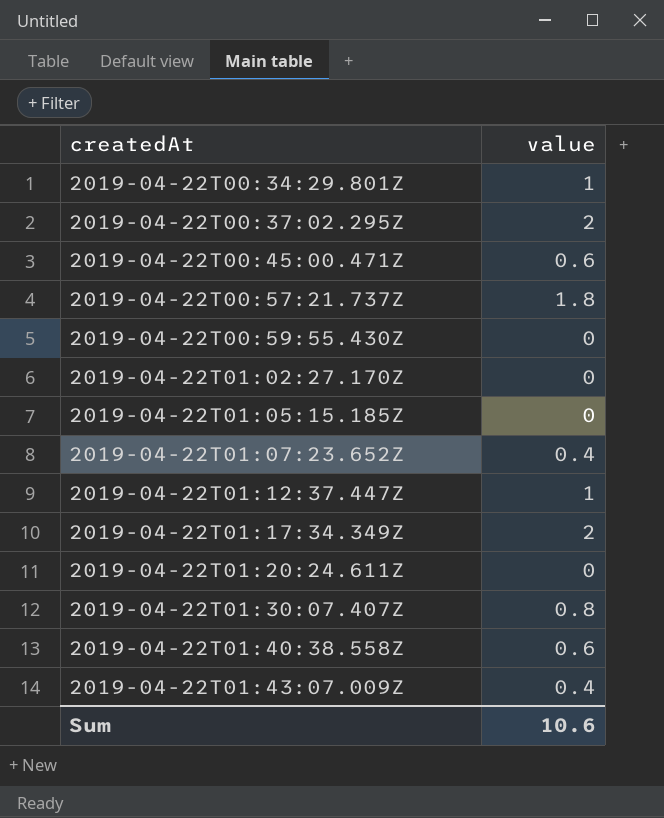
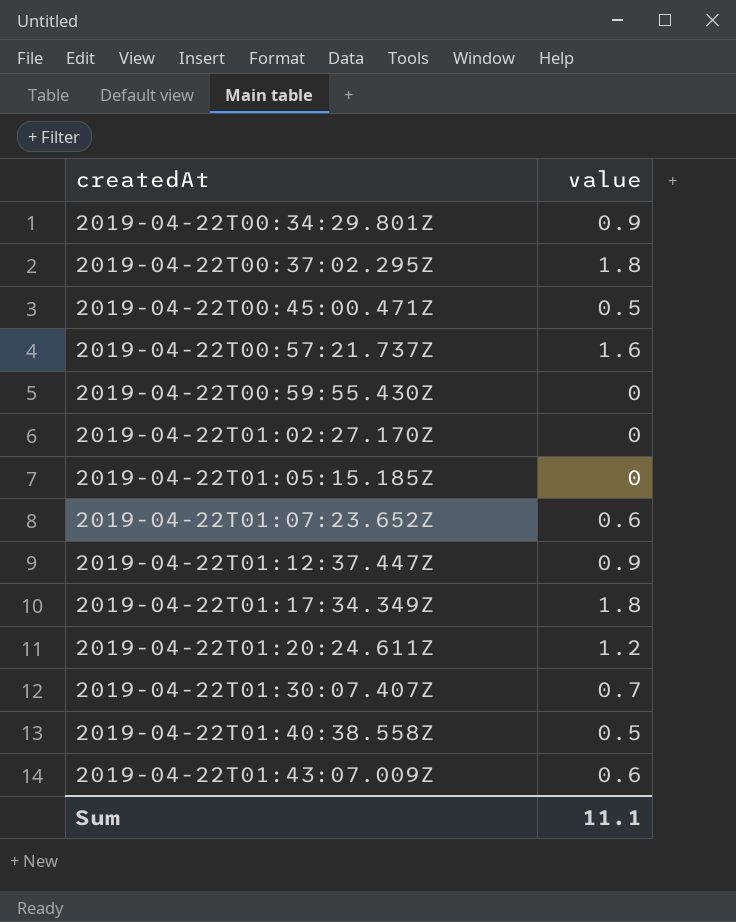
2019-04-22T00:34:29.801Z | value: 1 -> 0.9
2019-04-22T00:37:02.295Z | value: 2 -> 1.8
2019-04-22T00:45:00.471Z | value: 0.6 -> 0.5
2019-04-22T00:57:21.737Z | value: 1.8 -> 1.6
2019-04-22T01:07:23.652Z | value: 0.4 -> 0.6
2019-04-22T01:12:37.447Z | value: 1 -> 0.9
2019-04-22T01:17:34.349Z | value: 2 -> 1.8
2019-04-22T01:20:24.611Z | value: 0 -> 1.2
2019-04-22T01:30:07.407Z | value: 0.8 -> 0.7
2019-04-22T01:40:38.558Z | value: 0.6 -> 0.5
2019-04-22T01:43:07.009Z | value: 0.4 -> 0.6
Sum | value: 10.6 -> 11.1

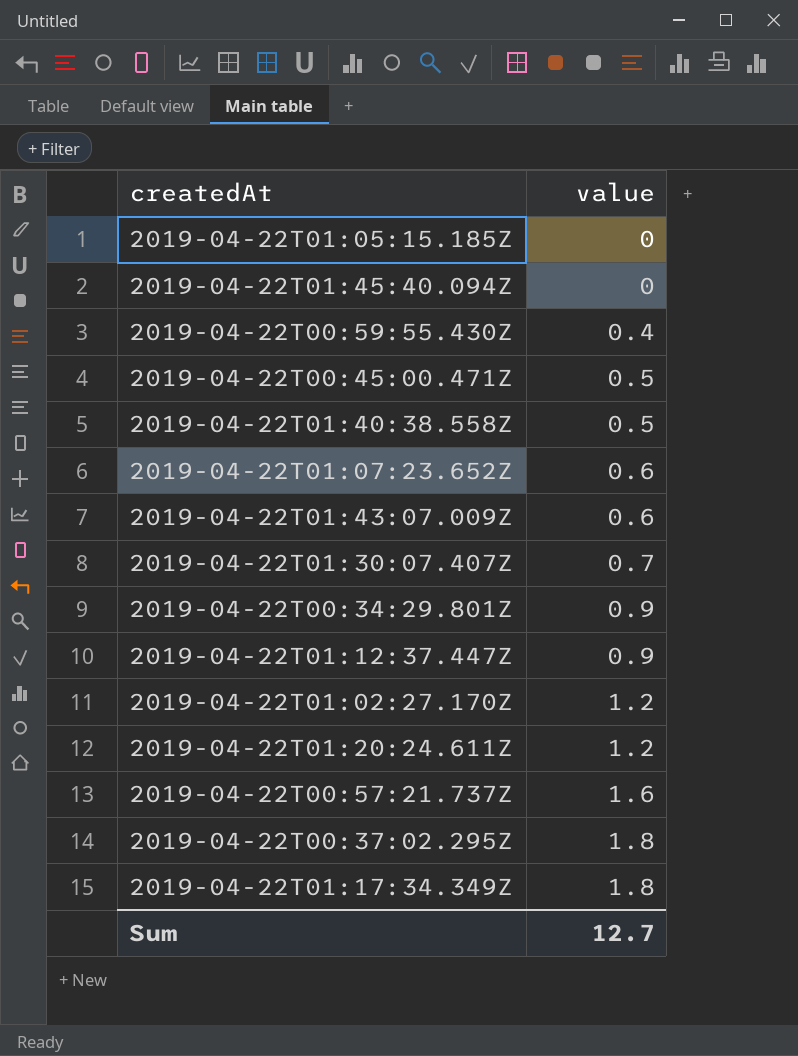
row order: createdAt ascending -> value ascending
row 2019-04-22T01:45:40.094Z: none -> 0
2019-04-22T00:59:55.430Z | value: 0 -> 0.4
2019-04-22T01:02:27.170Z | value: 0 -> 1.2
Sum | value: 11.1 -> 12.7

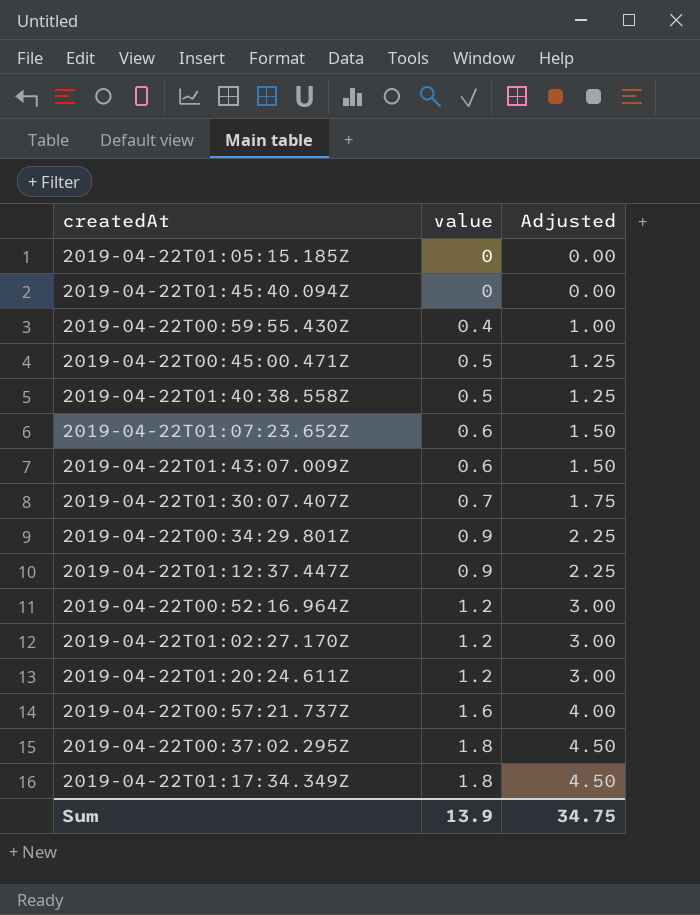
column Adjusted | formula: none -> [value] * 2.5
row 2019-04-22T00:52:16.964Z: none -> 1.2 | 3.00
Sum | value: 12.7 -> 13.9

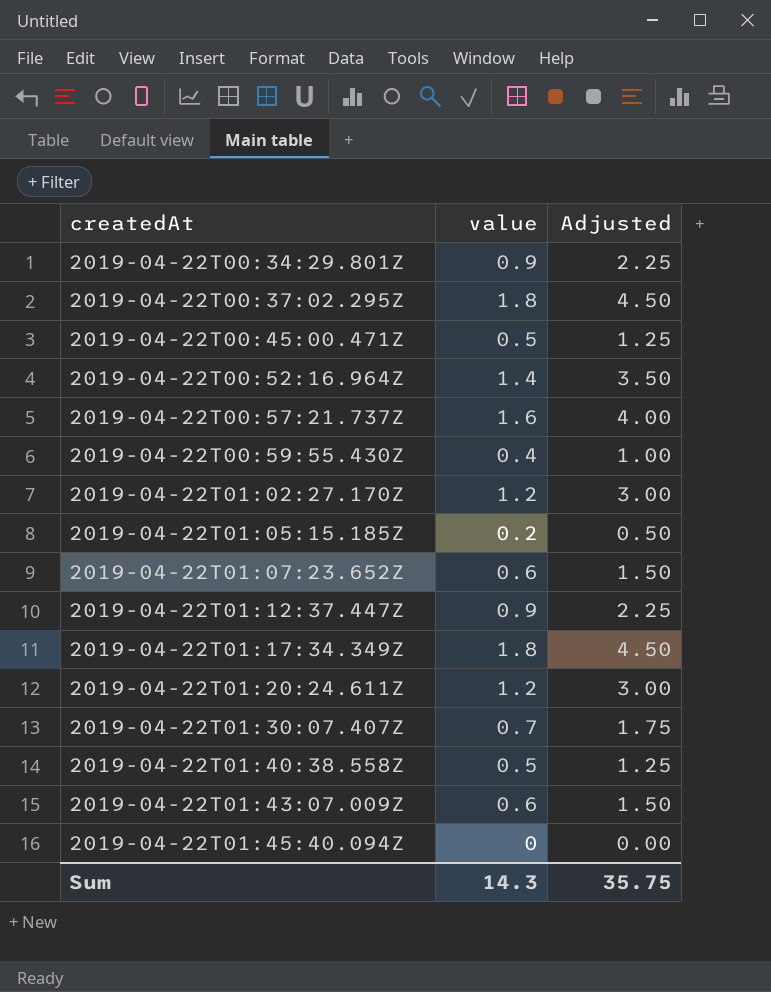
row order: value ascending -> createdAt ascending
2019-04-22T00:52:16.964Z | value: 1.2 -> 1.4
2019-04-22T00:52:16.964Z | Adjusted: 3.00 -> 3.50
2019-04-22T01:05:15.185Z | value: 0 -> 0.2
2019-04-22T01:05:15.185Z | Adjusted: 0.00 -> 0.50
Sum | value: 13.9 -> 14.3
Sum | Adjusted: 34.75 -> 35.75

